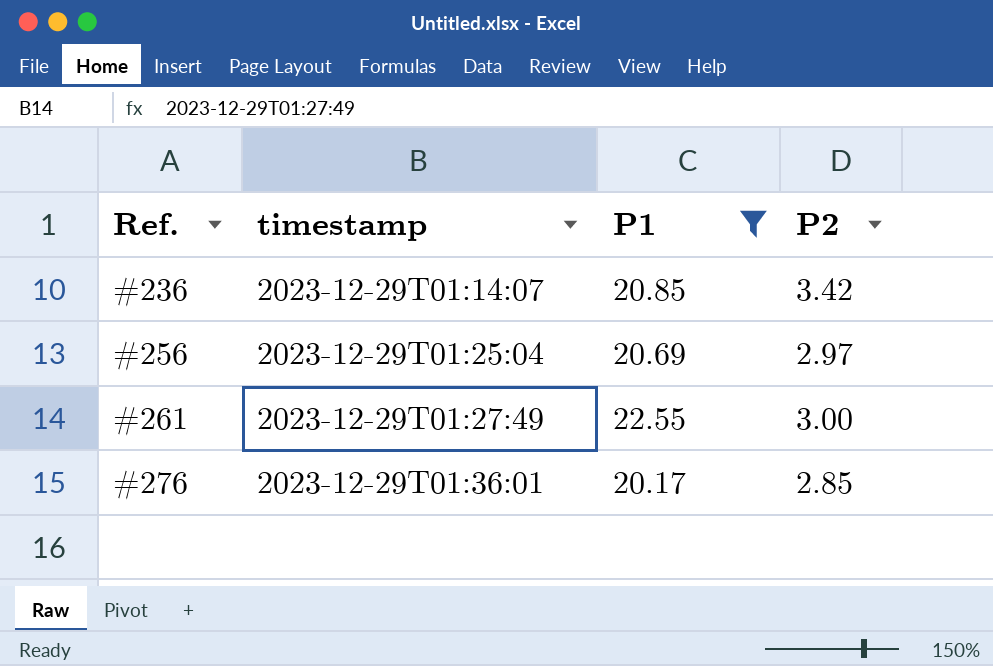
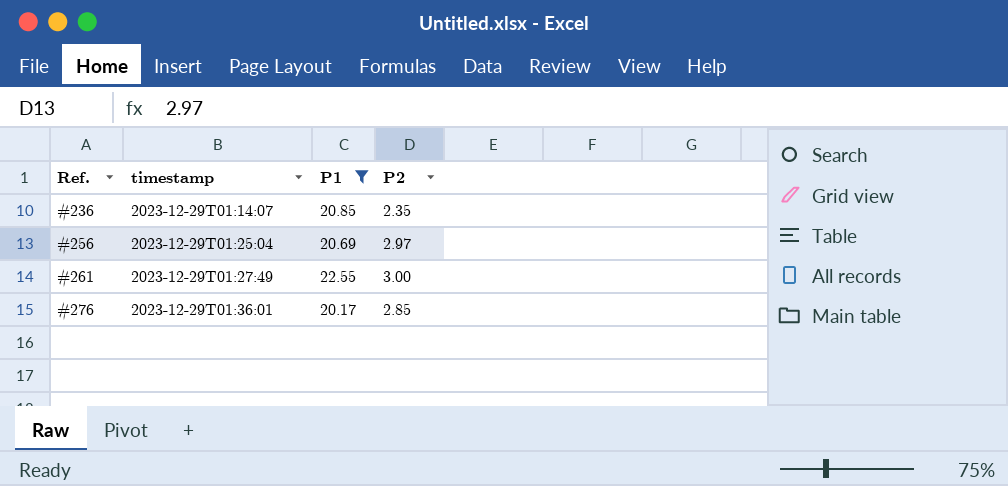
#236 | P2: 3.42 -> 2.35

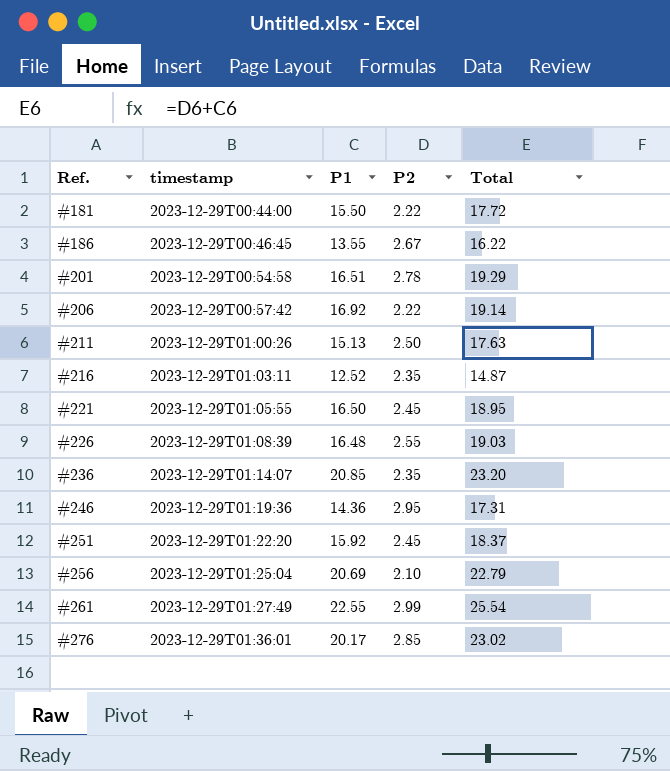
filter: P1 >= 20.17 -> none
column Total | formula: none -> [P1] + [P2]
#256 | P2: 2.97 -> 2.10
#261 | P2: 3.00 -> 2.99

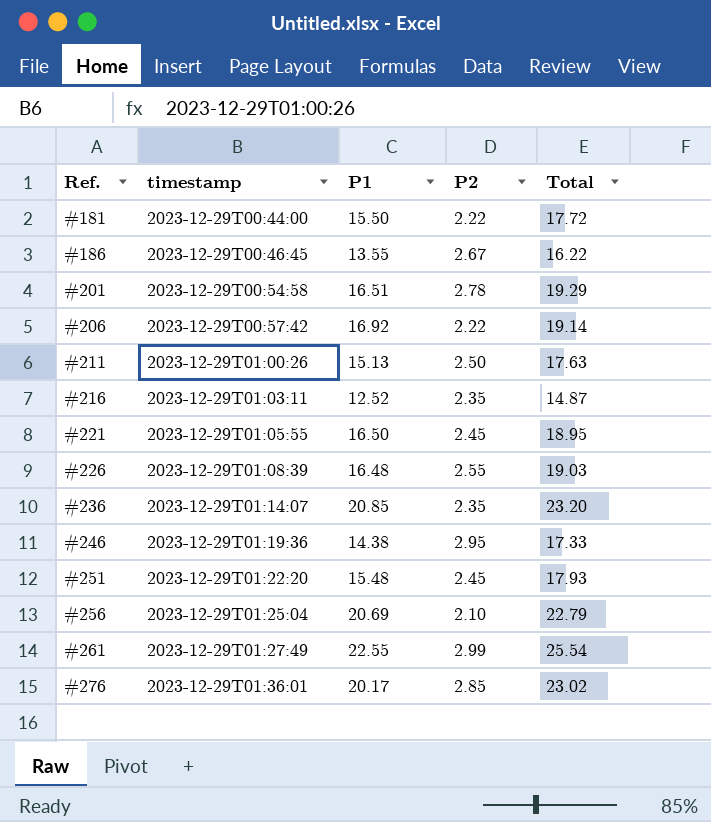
#246 | P1: 14.36 -> 14.38
#246 | Total: 17.31 -> 17.33
#251 | P1: 15.92 -> 15.48
#251 | Total: 18.37 -> 17.93

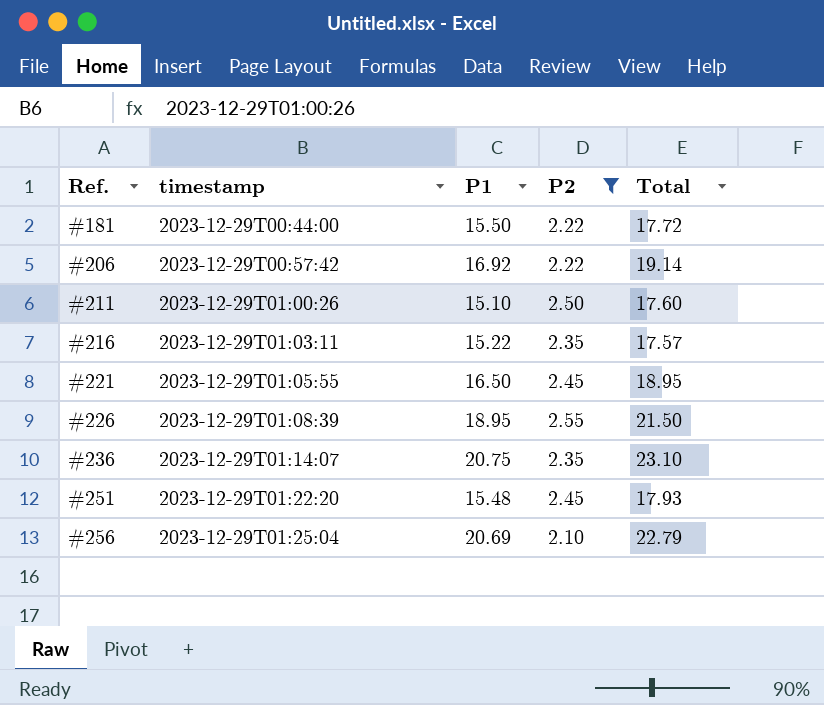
filter: none -> P2 <= 2.55
#211 | P1: 15.13 -> 15.10
#211 | Total: 17.63 -> 17.60
#216 | P1: 12.52 -> 15.22
#216 | Total: 14.87 -> 17.57
#226 | P1: 16.48 -> 18.95
#226 | Total: 19.03 -> 21.50
#236 | P1: 20.85 -> 20.75
#236 | Total: 23.20 -> 23.10

